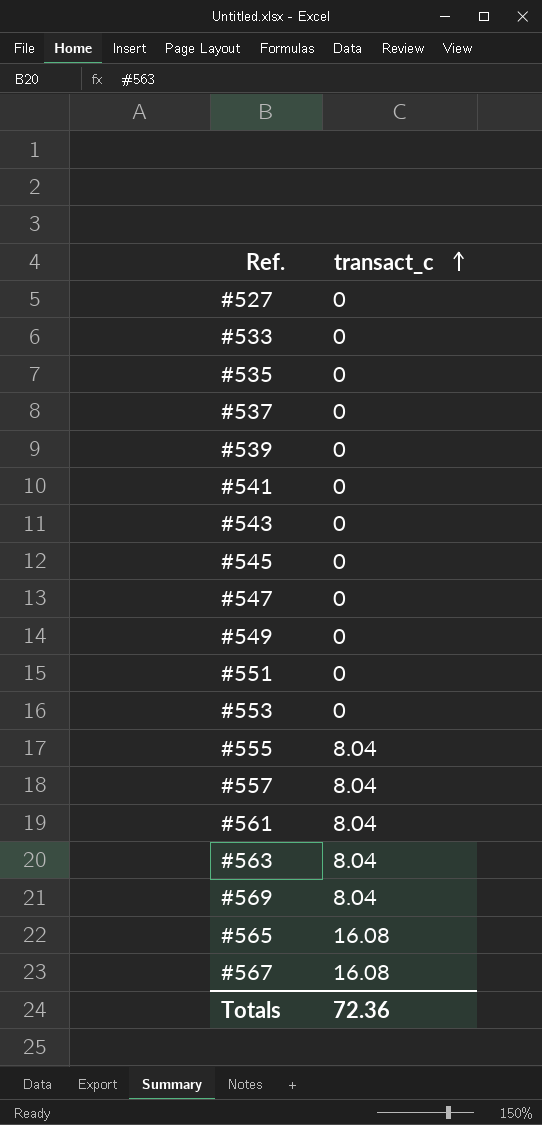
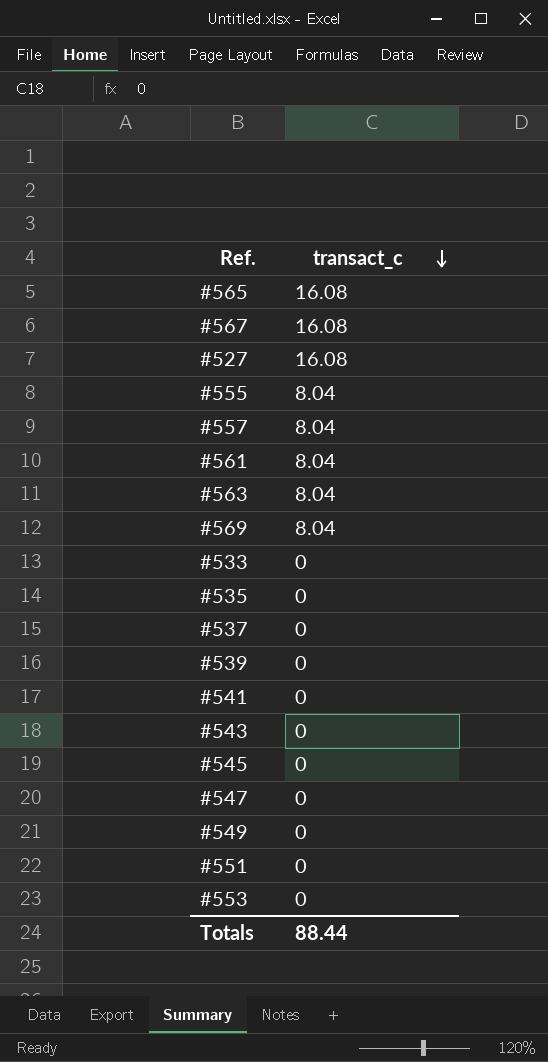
row order: transact_c ascending -> transact_c descending
#527 | transact_c: 0 -> 16.08
Totals | transact_c: 72.36 -> 88.44

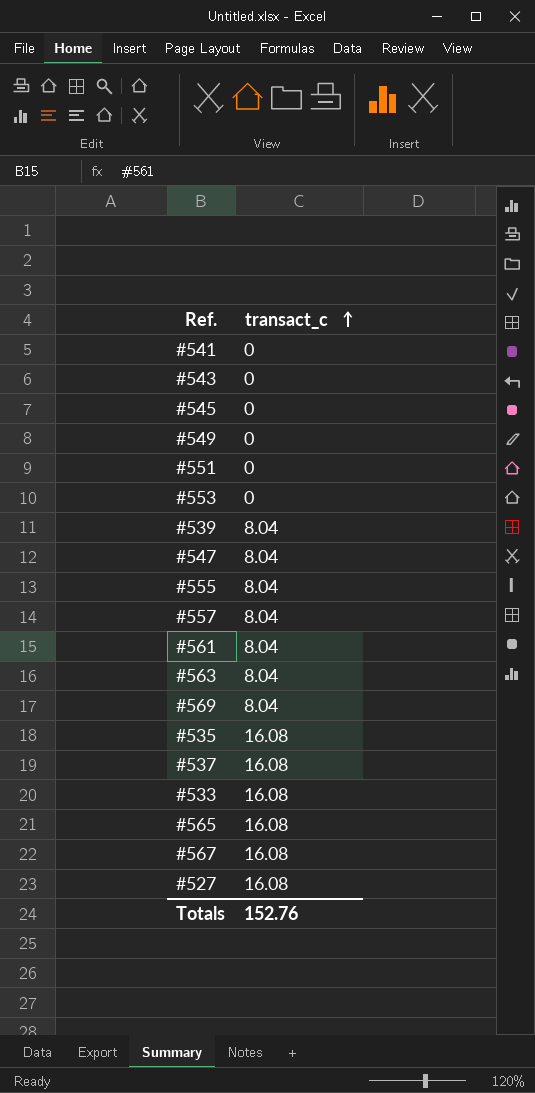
row order: transact_c descending -> transact_c ascending
#539 | transact_c: 0 -> 8.04
#547 | transact_c: 0 -> 8.04
#535 | transact_c: 0 -> 16.08
#537 | transact_c: 0 -> 16.08
#533 | transact_c: 0 -> 16.08
Totals | transact_c: 88.44 -> 152.76

